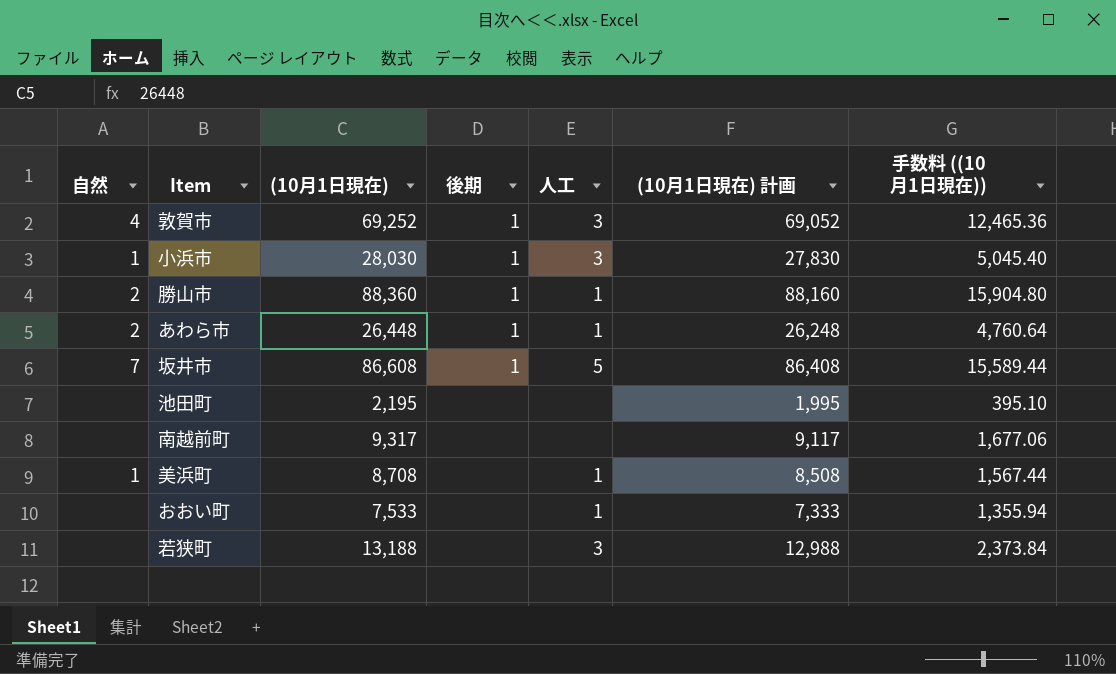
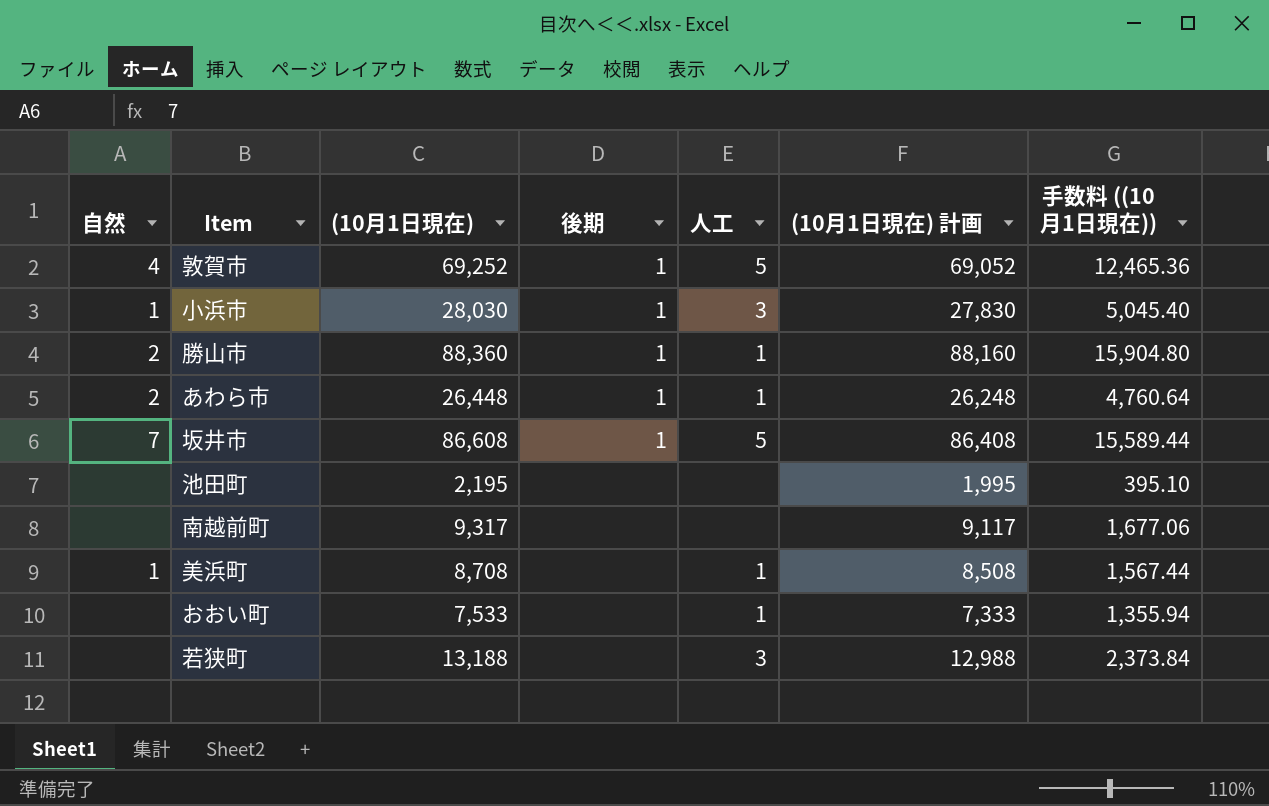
敦賀市 | 人工: 3 -> 5

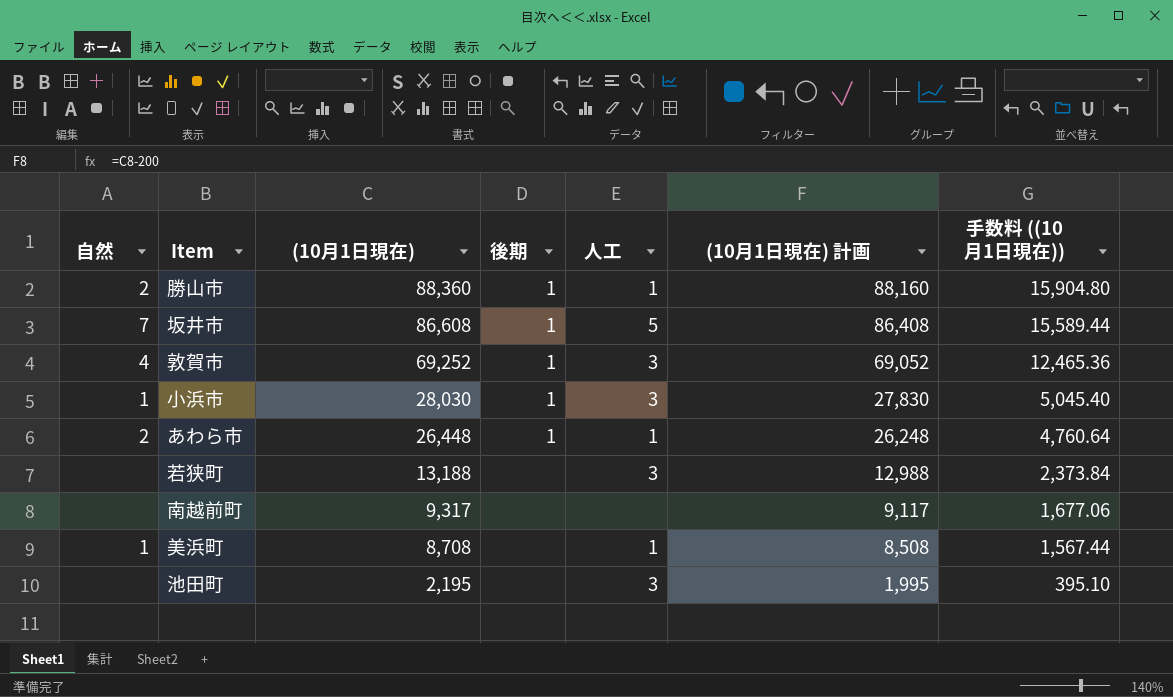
row order: none -> (10月1日現在) descending
row おおい町: none | 7,533 | none | 1 | 7,333 | 1,355.94 -> none
敦賀市 | 人工: 5 -> 3
池田町 | 人工: none -> 3

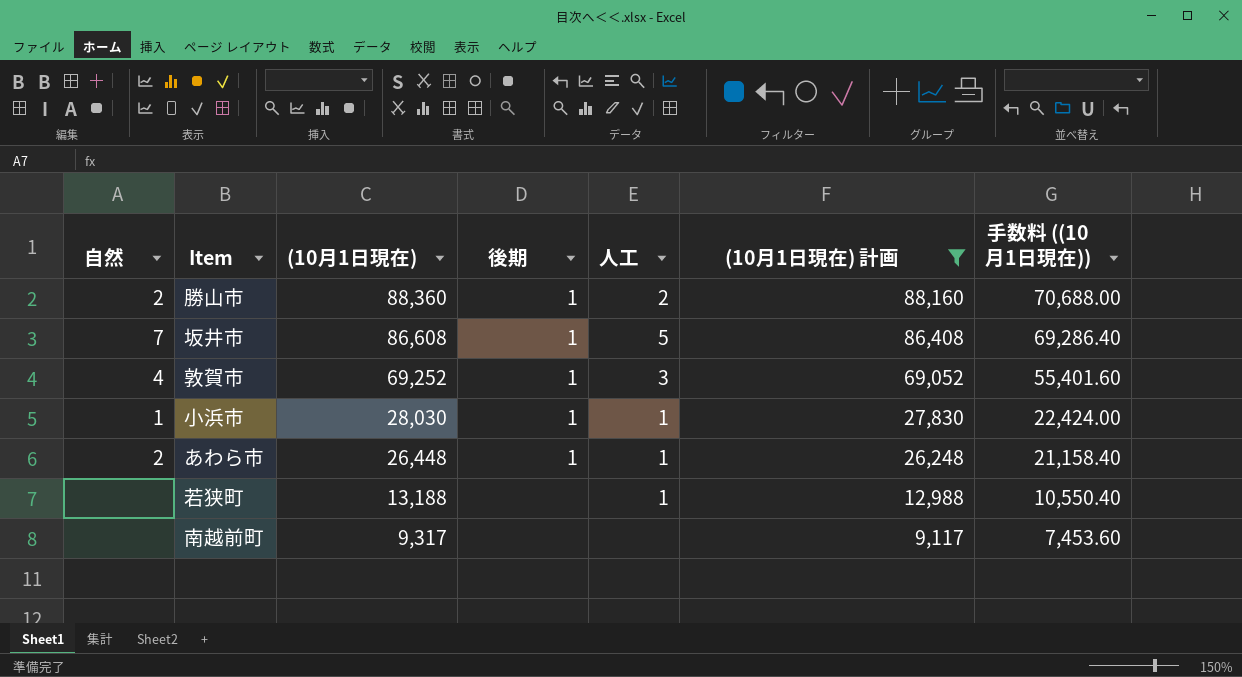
filter: none -> (10月1日現在) 計画 >= 9,117
column 手数料 ((10月1日現在)) | formula: [(10月1日現在)] * 0.18 -> [(10月1日現在)] * 0.8
勝山市 | 人工: 1 -> 2
小浜市 | 人工: 3 -> 1
若狭町 | 人工: 3 -> 1

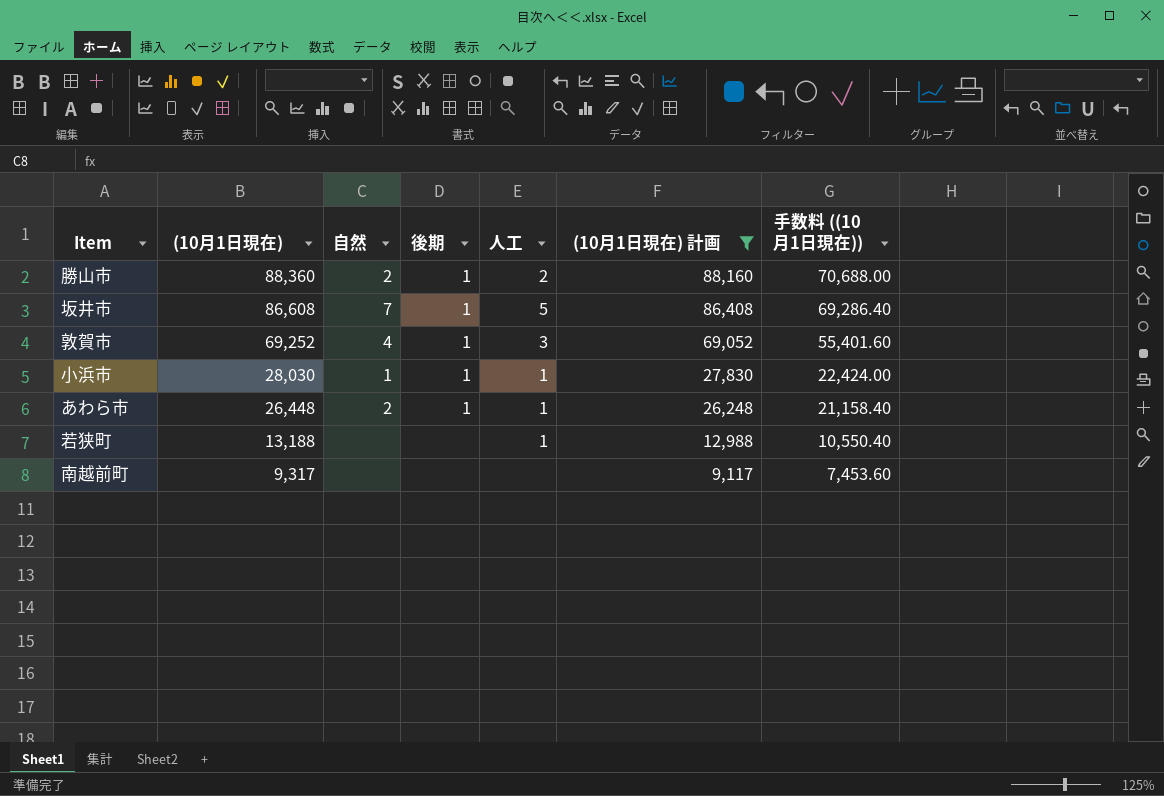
column 自然 | position: 1 -> 3

